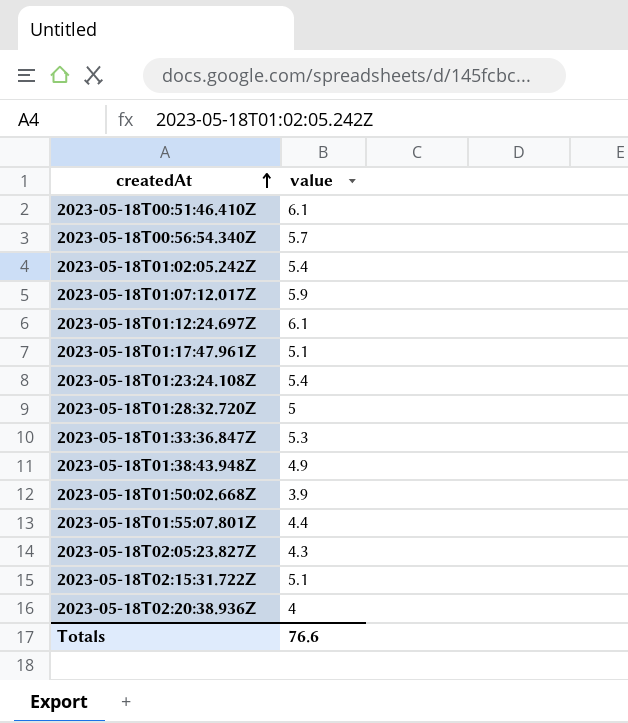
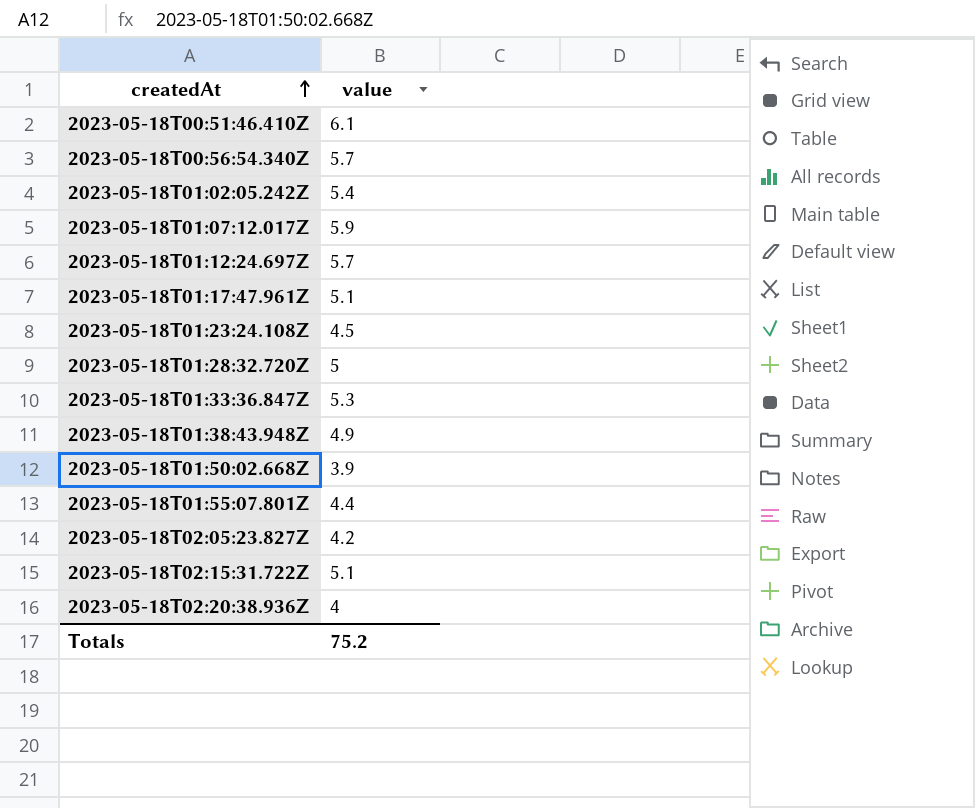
2023-05-18T01:12:24.697Z | value: 6.1 -> 5.7
2023-05-18T01:23:24.108Z | value: 5.4 -> 4.5
2023-05-18T02:05:23.827Z | value: 4.3 -> 4.2
Totals | value: 76.6 -> 75.2

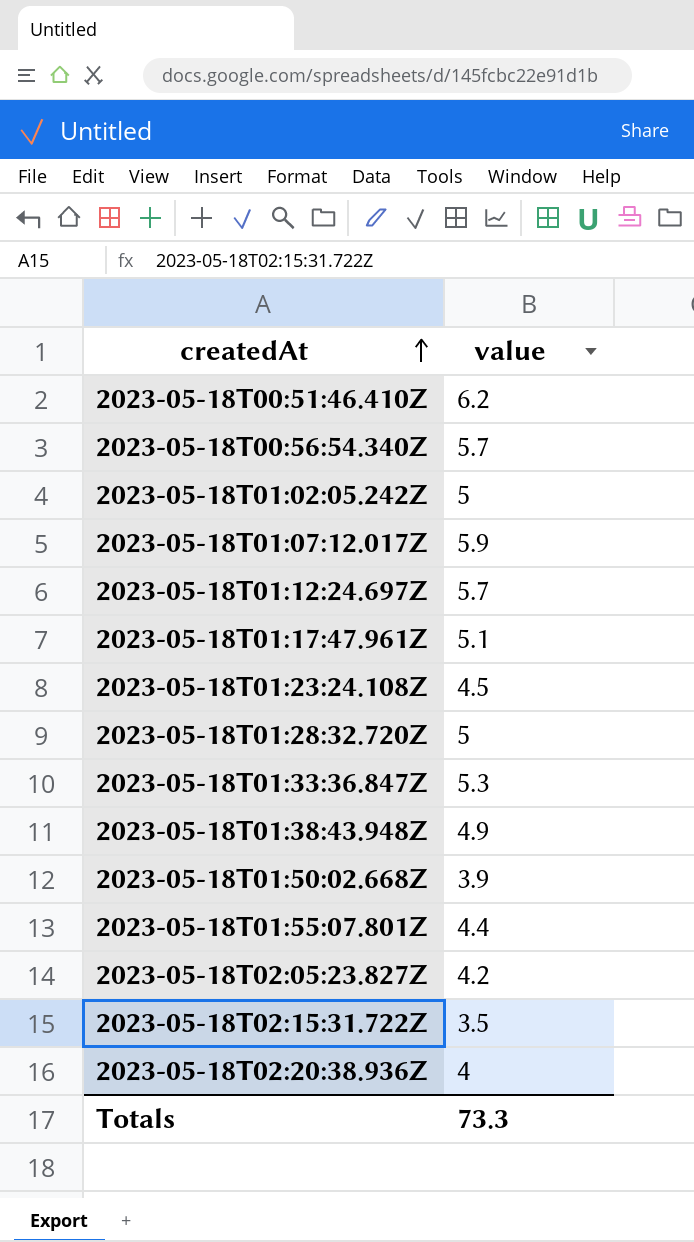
2023-05-18T00:51:46.410Z | value: 6.1 -> 6.2
2023-05-18T01:02:05.242Z | value: 5.4 -> 5
2023-05-18T02:15:31.722Z | value: 5.1 -> 3.5
Totals | value: 75.2 -> 73.3

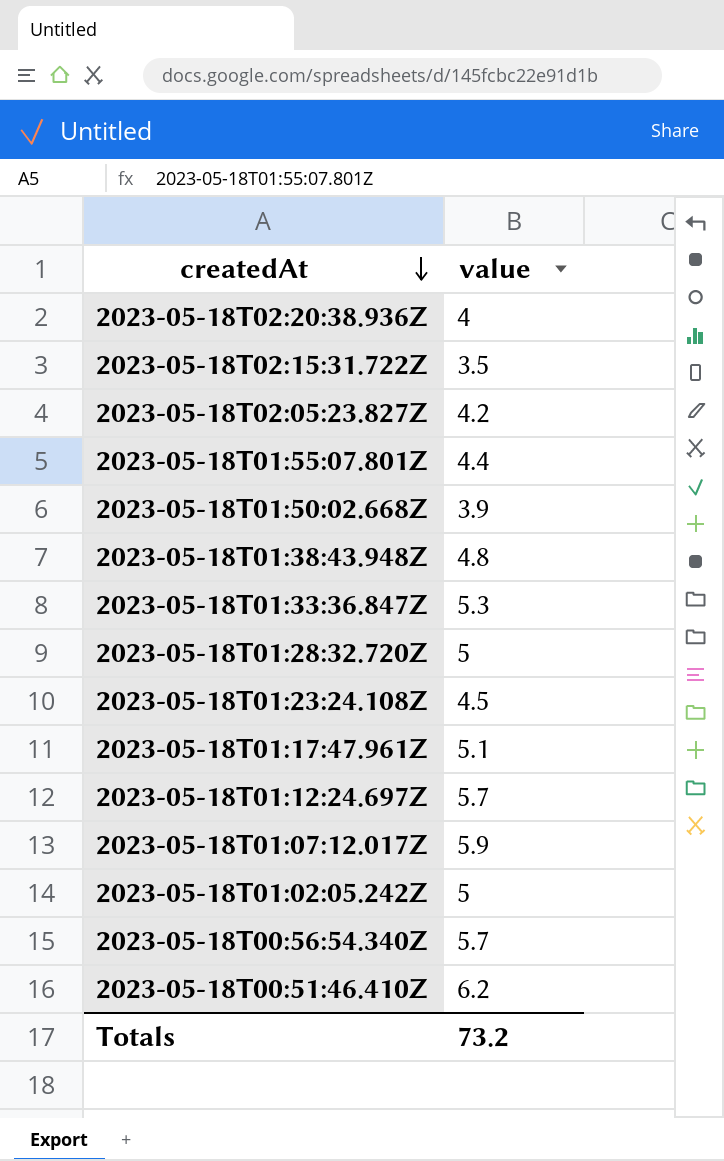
row order: createdAt ascending -> createdAt descending
2023-05-18T01:38:43.948Z | value: 4.9 -> 4.8
Totals | value: 73.3 -> 73.2

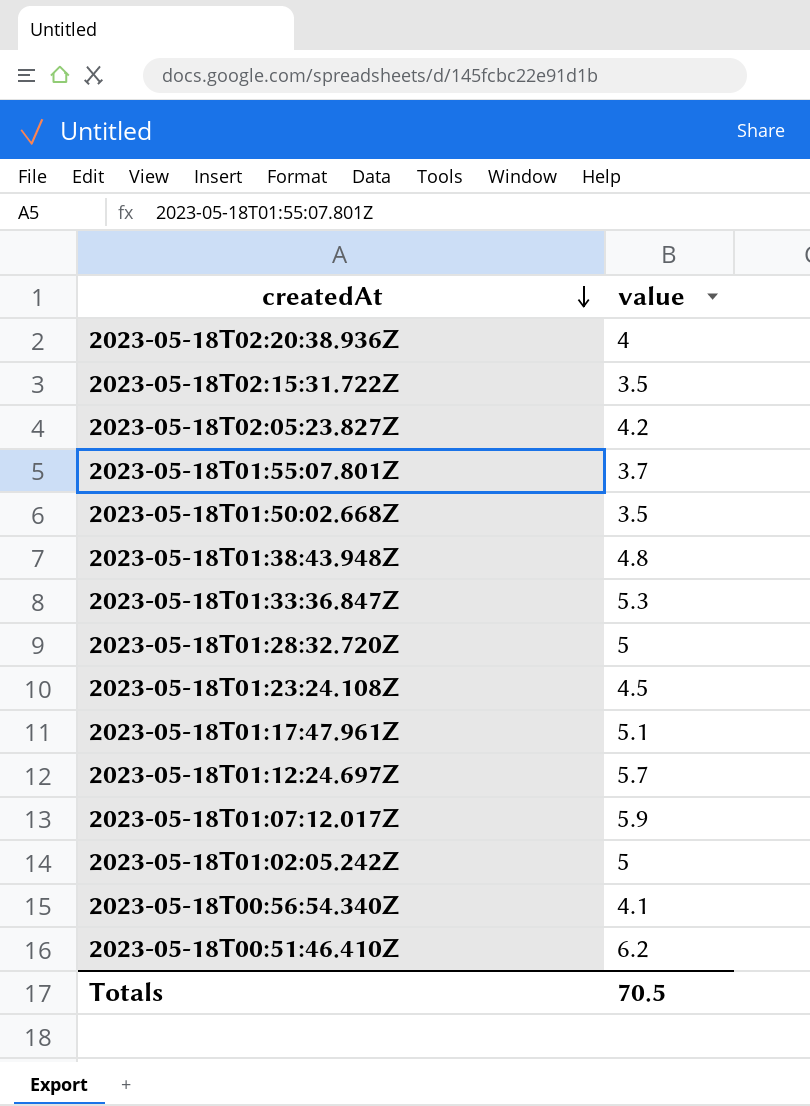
2023-05-18T01:55:07.801Z | value: 4.4 -> 3.7
2023-05-18T01:50:02.668Z | value: 3.9 -> 3.5
2023-05-18T00:56:54.340Z | value: 5.7 -> 4.1
Totals | value: 73.2 -> 70.5

